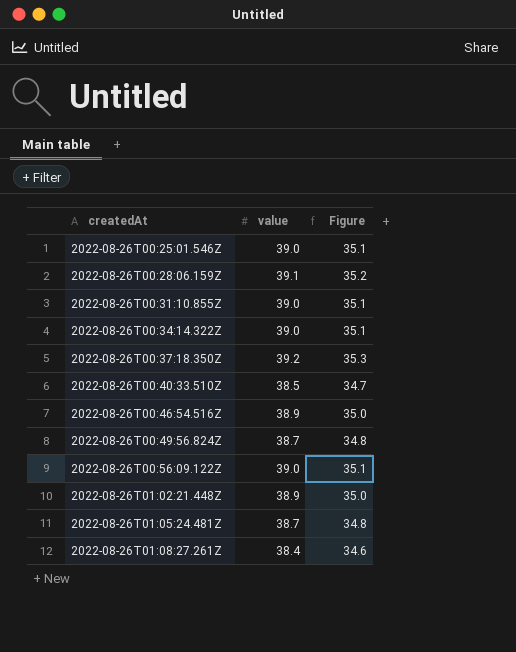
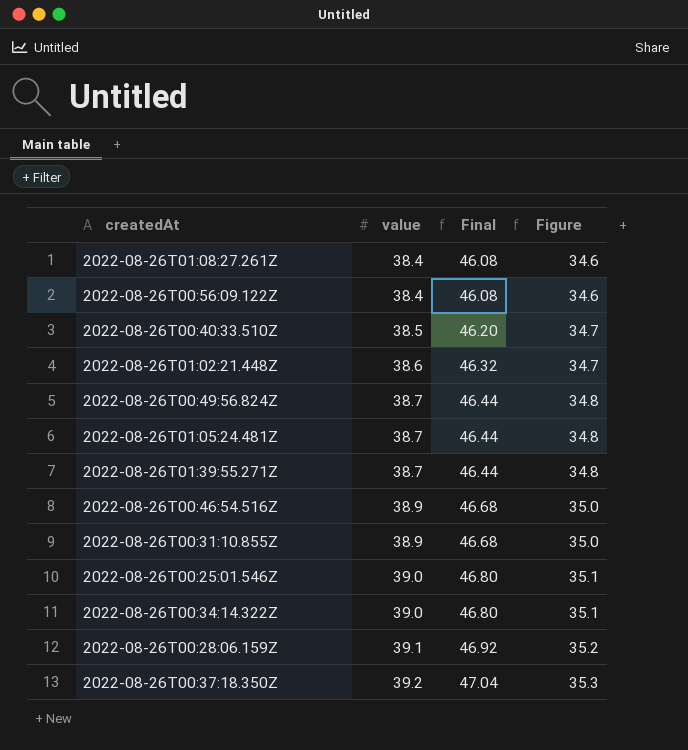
row order: createdAt ascending -> value ascending
column Final | formula: none -> [value] * 1.2
2022-08-26T00:56:09.122Z | value: 39.0 -> 38.4
2022-08-26T00:56:09.122Z | Figure: 35.1 -> 34.6
2022-08-26T01:02:21.448Z | value: 38.9 -> 38.6
2022-08-26T01:02:21.448Z | Figure: 35.0 -> 34.7
row 2022-08-26T01:39:55.271Z: none -> 38.7 | 46.44 | 34.8
2022-08-26T00:31:10.855Z | value: 39.0 -> 38.9
2022-08-26T00:31:10.855Z | Figure: 35.1 -> 35.0

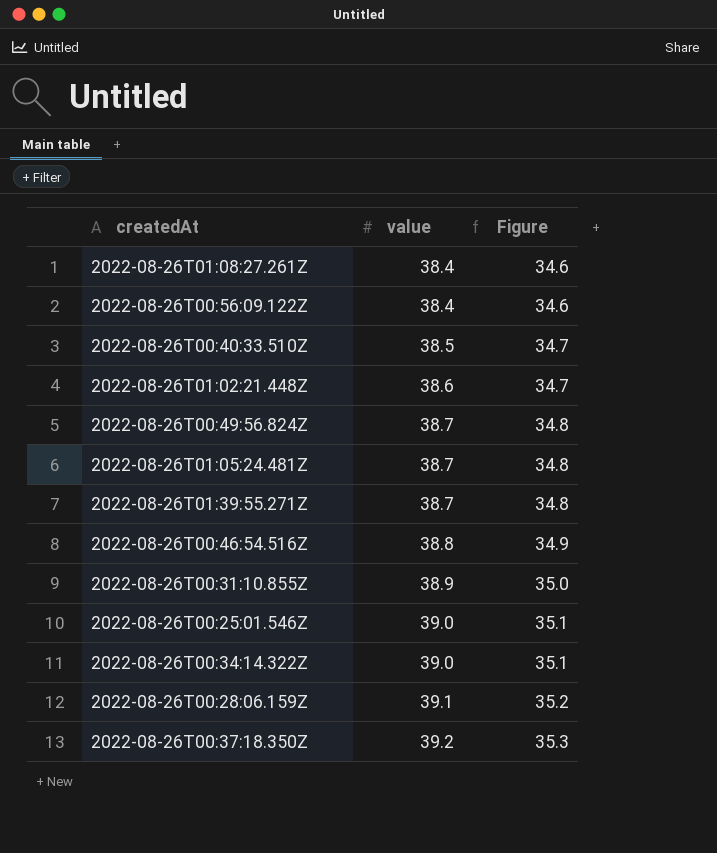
column Final | formula: [value] * 1.2 -> none
2022-08-26T00:46:54.516Z | value: 38.9 -> 38.8
2022-08-26T00:46:54.516Z | Figure: 35.0 -> 34.9

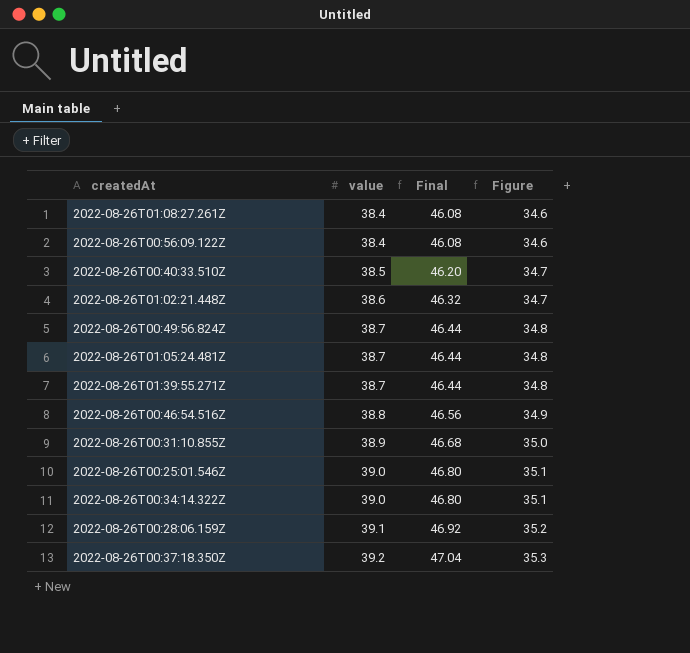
column Final | formula: none -> [value] * 1.2

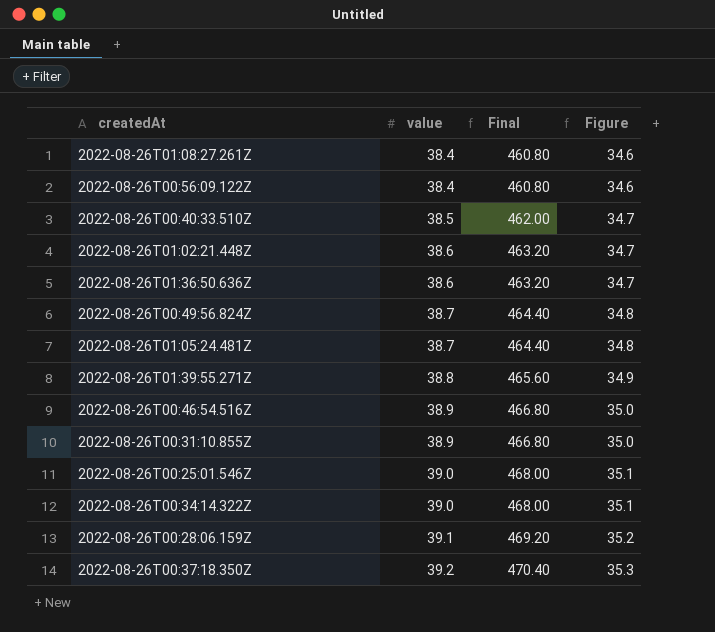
column Final | formula: [value] * 1.2 -> [value] * 12
row 2022-08-26T01:36:50.636Z: none -> 38.6 | 463.20 | 34.7
2022-08-26T01:39:55.271Z | value: 38.7 -> 38.8
2022-08-26T01:39:55.271Z | Figure: 34.8 -> 34.9
2022-08-26T00:46:54.516Z | value: 38.8 -> 38.9
2022-08-26T00:46:54.516Z | Figure: 34.9 -> 35.0

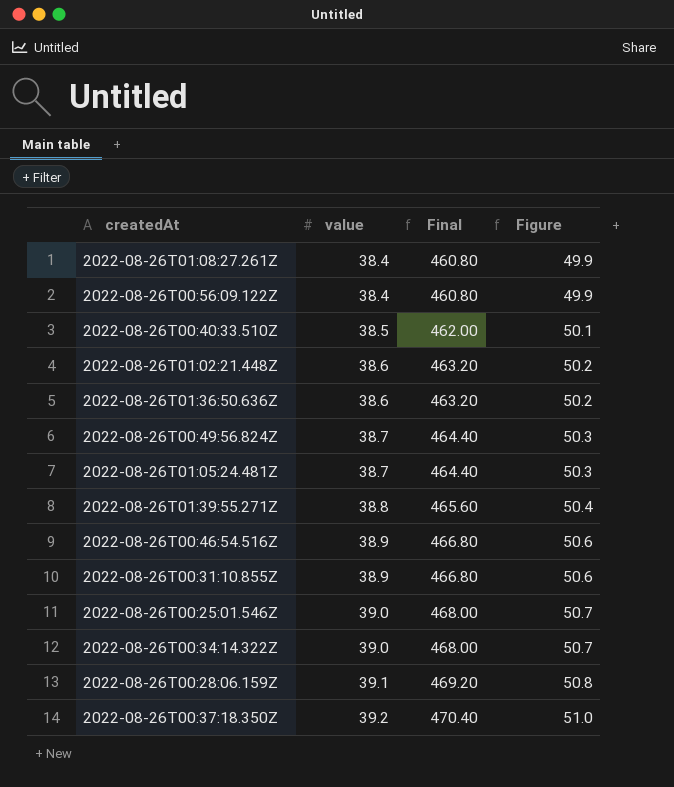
column Figure | formula: [value] * 0.9 -> [value] * 1.3

